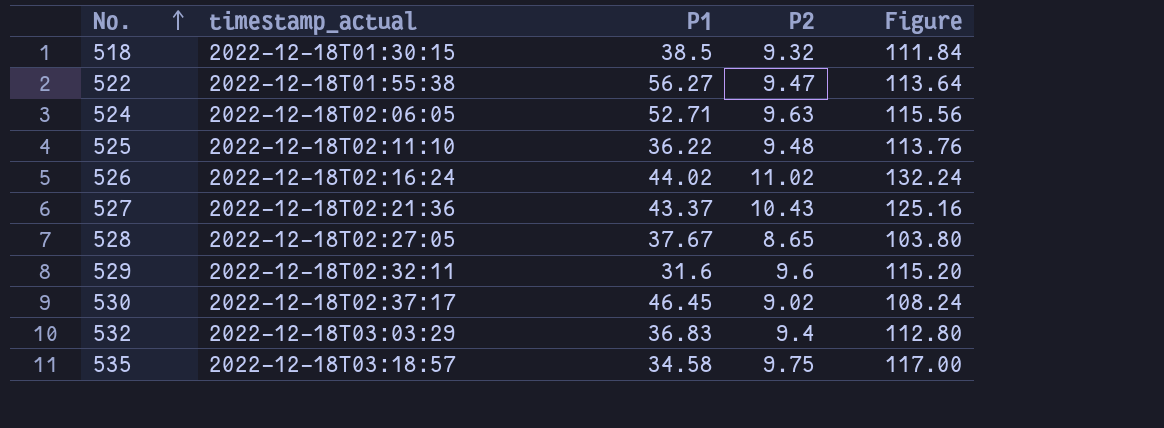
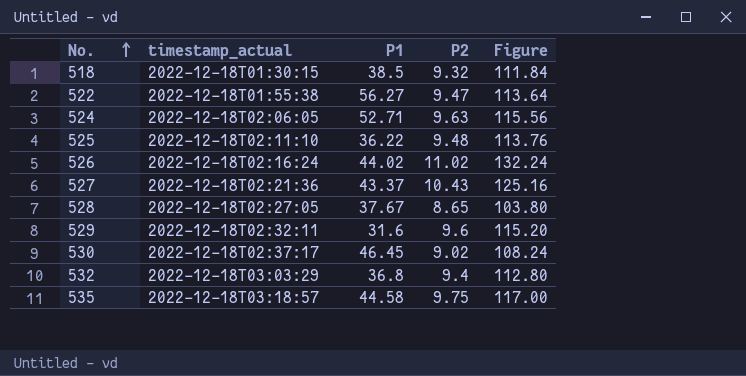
532 | P1: 36.83 -> 36.8
535 | P1: 34.58 -> 44.58

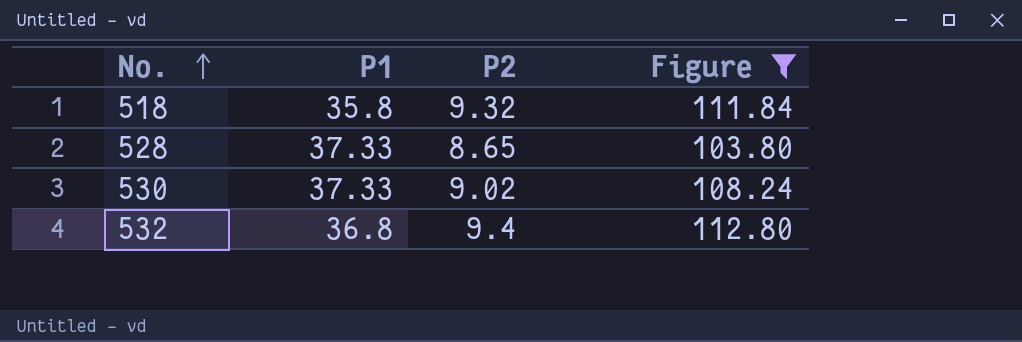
filter: none -> Figure <= 112.80
column timestamp_actual | position: 2 -> none
518 | P1: 38.5 -> 35.8
528 | P1: 37.67 -> 37.33
530 | P1: 46.45 -> 37.33

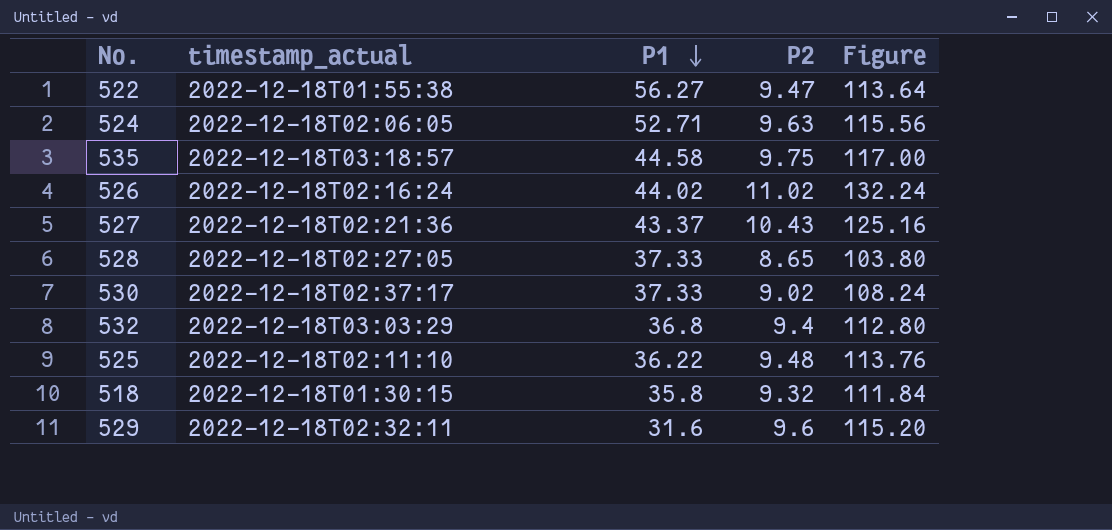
filter: Figure <= 112.80 -> none
row order: No. ascending -> P1 descending
column timestamp_actual | position: none -> 2

